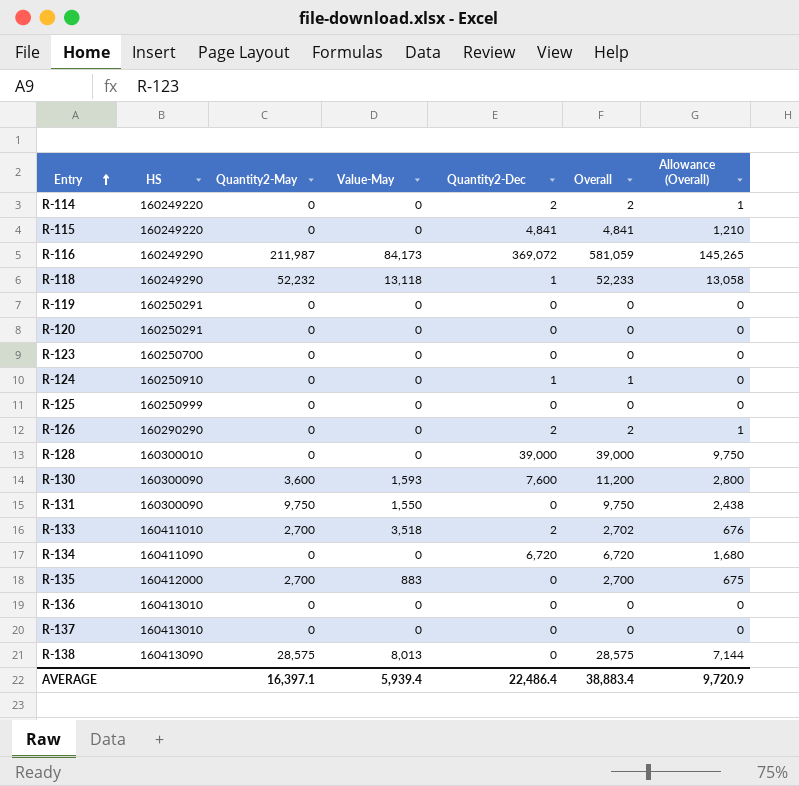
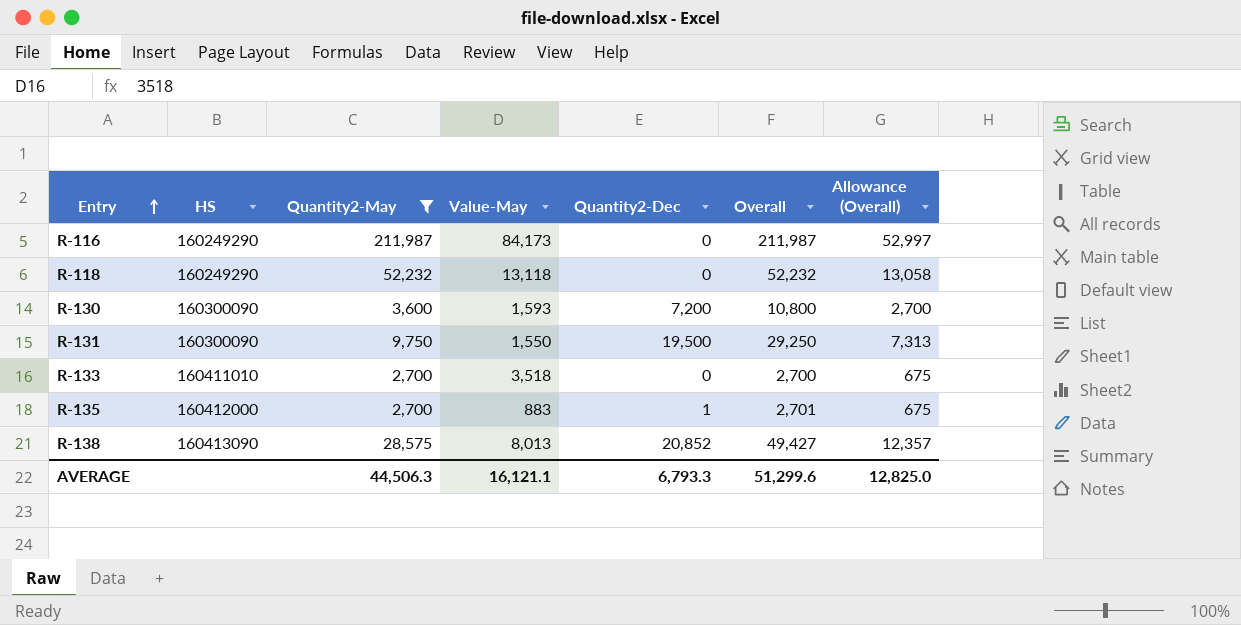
filter: none -> Quantity2-May != 0
R-116 | Quantity2-Dec: 369,072 -> 0
R-116 | Overall: 581,059 -> 211,987
R-116 | Allowance (Overall): 145,265 -> 52,997
R-118 | Quantity2-Dec: 1 -> 0
R-118 | Overall: 52,233 -> 52,232
R-130 | Quantity2-Dec: 7,600 -> 7,200
R-130 | Overall: 11,200 -> 10,800
R-130 | Allowance (Overall): 2,800 -> 2,700
R-131 | Quantity2-Dec: 0 -> 19,500
R-131 | Overall: 9,750 -> 29,250
R-131 | Allowance (Overall): 2,438 -> 7,313
R-133 | Quantity2-Dec: 2 -> 0
R-133 | Overall: 2,702 -> 2,700
R-133 | Allowance (Overall): 676 -> 675
R-135 | Quantity2-Dec: 0 -> 1
R-135 | Overall: 2,700 -> 2,701
R-138 | Quantity2-Dec: 0 -> 20,852
R-138 | Overall: 28,575 -> 49,427
R-138 | Allowance (Overall): 7,144 -> 12,357
AVERAGE | Quantity2-May: 16,397.1 -> 44,506.3
AVERAGE | Value-May: 5,939.4 -> 16,121.1
AVERAGE | Quantity2-Dec: 22,486.4 -> 6,793.3
AVERAGE | Overall: 38,883.4 -> 51,299.6
AVERAGE | Allowance (Overall): 9,720.9 -> 12,825.0

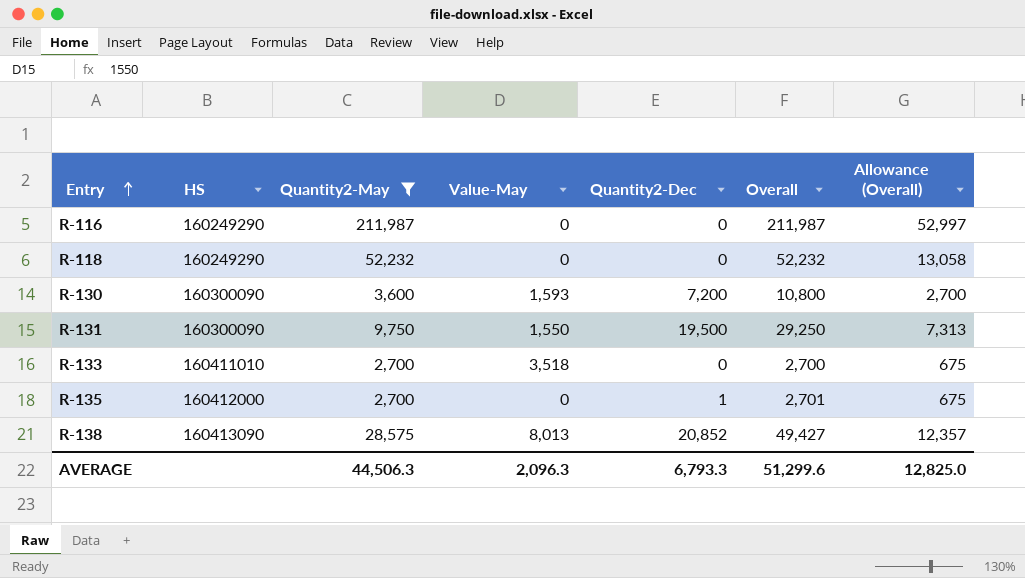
R-116 | Value-May: 84,173 -> 0
R-118 | Value-May: 13,118 -> 0
R-135 | Value-May: 883 -> 0
AVERAGE | Value-May: 16,121.1 -> 2,096.3

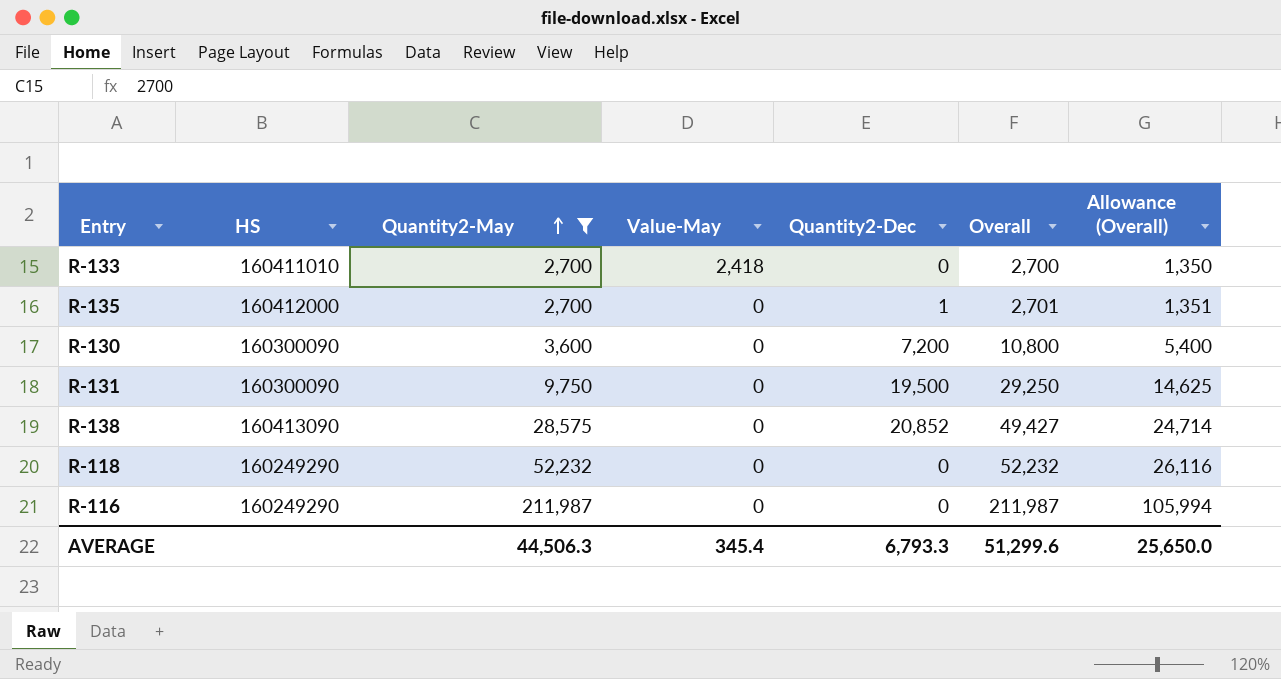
row order: Entry ascending -> Quantity2-May ascending
column Allowance (Overall) | formula: [Overall] * 0.25 -> [Overall] * 0.5
R-133 | Value-May: 3,518 -> 2,418
R-130 | Value-May: 1,593 -> 0
R-131 | Value-May: 1,550 -> 0
R-138 | Value-May: 8,013 -> 0
AVERAGE | Value-May: 2,096.3 -> 345.4
AVERAGE | Allowance (Overall): 12,825.0 -> 25,650.0

